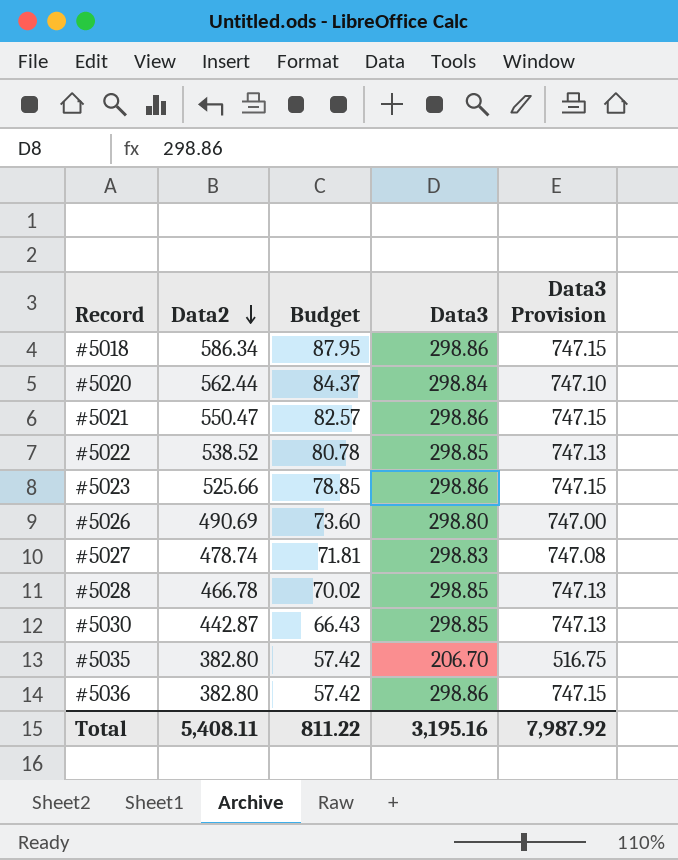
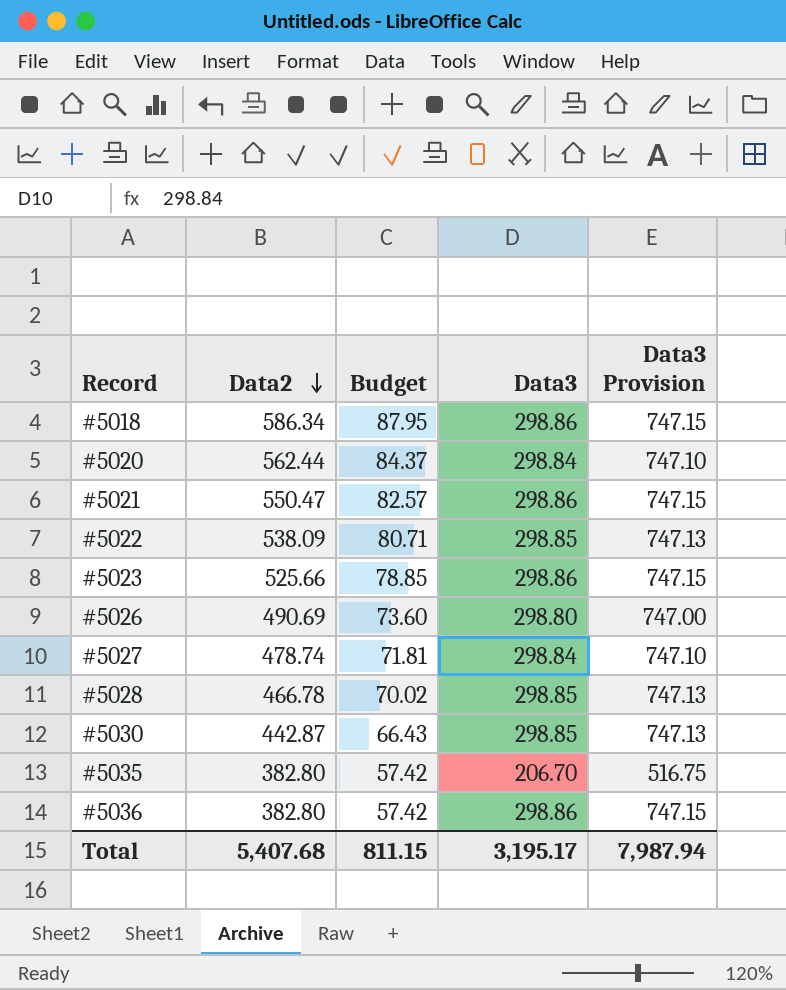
#5022 | Data2: 538.52 -> 538.09
#5022 | Budget: 80.78 -> 80.71
#5027 | Data3: 298.83 -> 298.84
#5027 | Data3 Provision: 747.08 -> 747.10
Total | Data2: 5,408.11 -> 5,407.68
Total | Budget: 811.22 -> 811.15
Total | Data3: 3,195.16 -> 3,195.17
Total | Data3 Provision: 7,987.92 -> 7,987.94

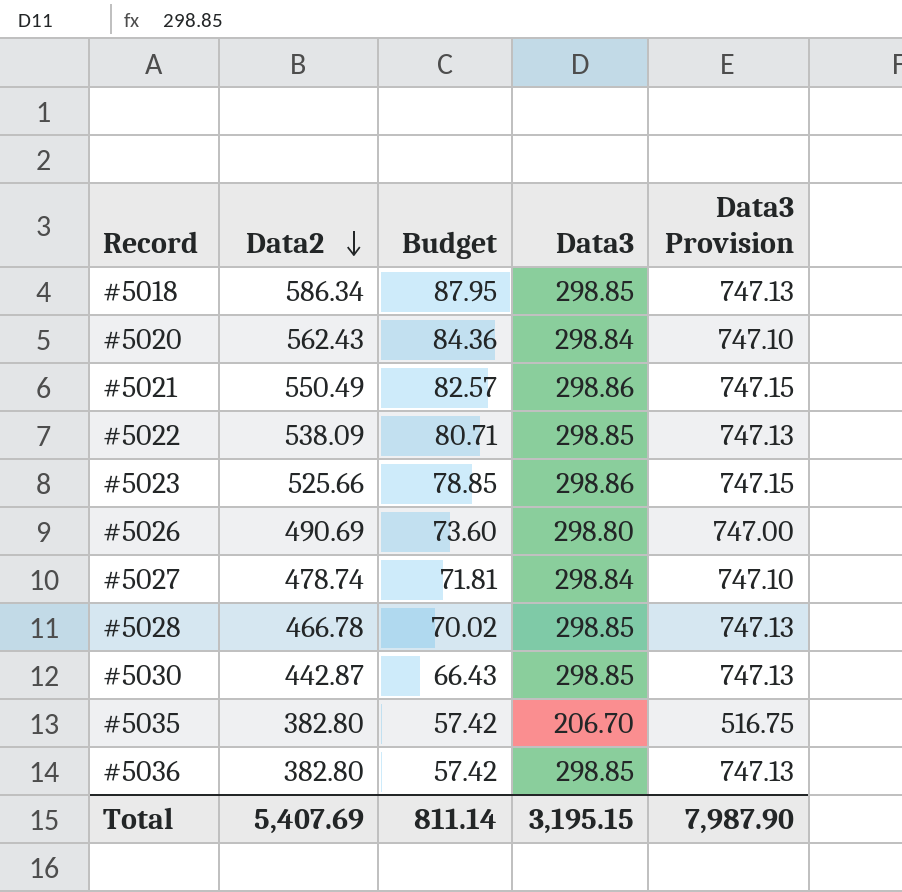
#5018 | Data3: 298.86 -> 298.85
#5018 | Data3 Provision: 747.15 -> 747.13
#5020 | Data2: 562.44 -> 562.43
#5020 | Budget: 84.37 -> 84.36
#5021 | Data2: 550.47 -> 550.49
#5036 | Data3: 298.86 -> 298.85
#5036 | Data3 Provision: 747.15 -> 747.13
Total | Data2: 5,407.68 -> 5,407.69
Total | Budget: 811.15 -> 811.14
Total | Data3: 3,195.17 -> 3,195.15
Total | Data3 Provision: 7,987.94 -> 7,987.90

